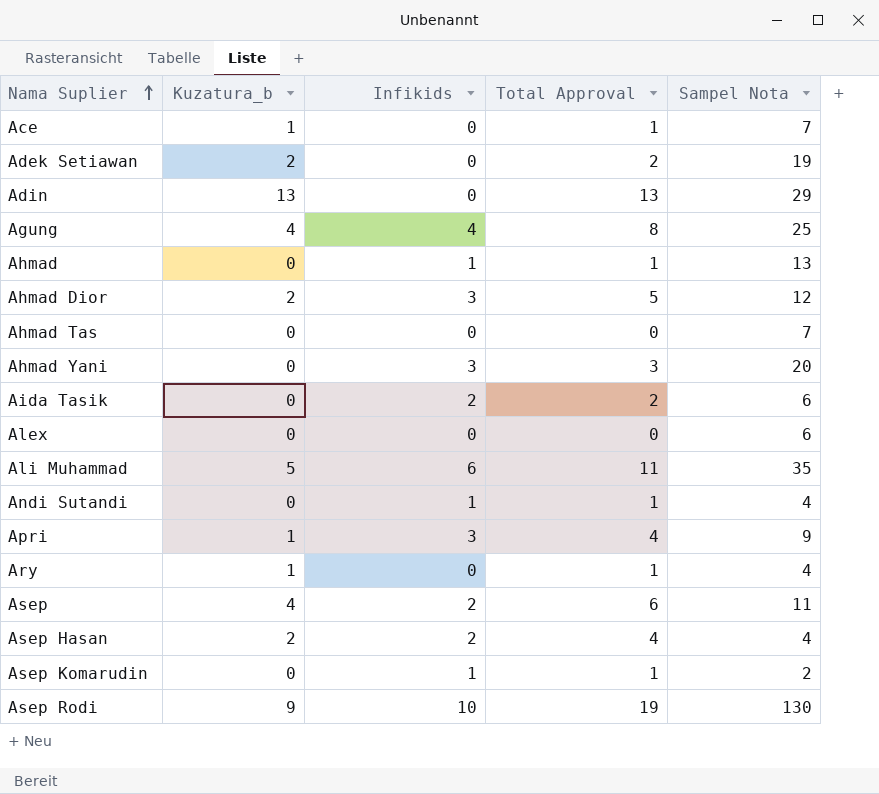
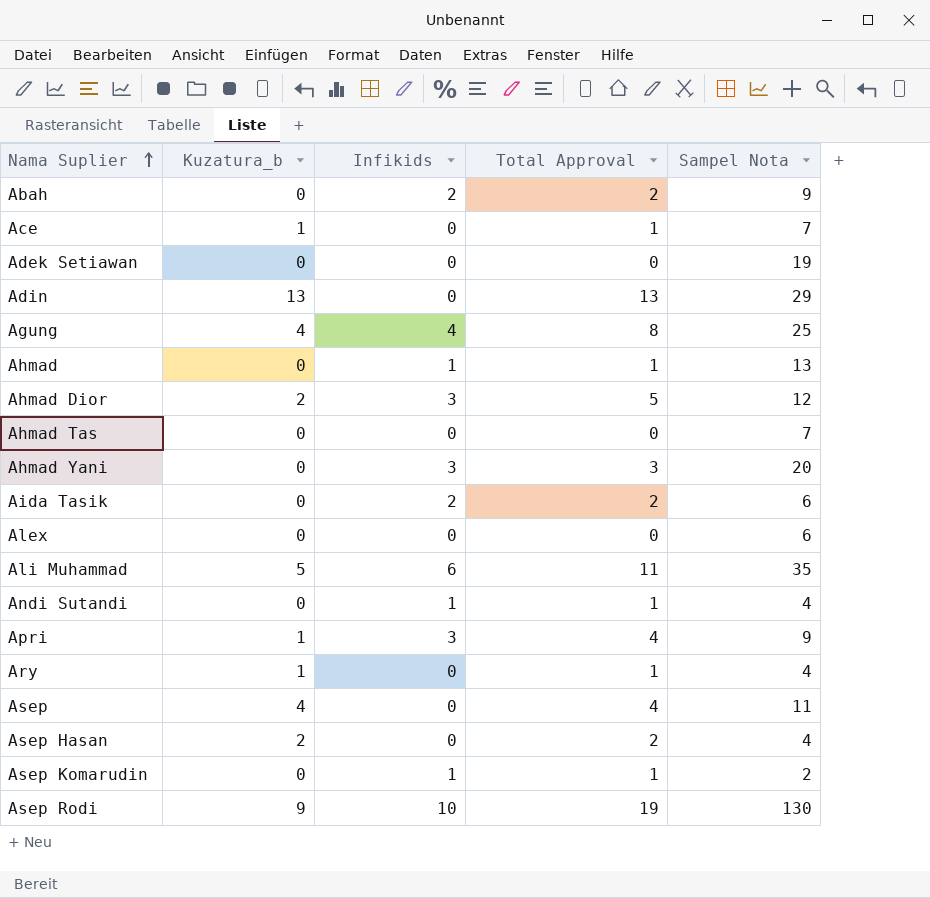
row Abah: none -> 0 | 2 | 2 | 9
Adek Setiawan | Kuzatura_b: 2 -> 0
Adek Setiawan | Total Approval: 2 -> 0
Asep | Infikids: 2 -> 0
Asep | Total Approval: 6 -> 4
Asep Hasan | Infikids: 2 -> 0
Asep Hasan | Total Approval: 4 -> 2

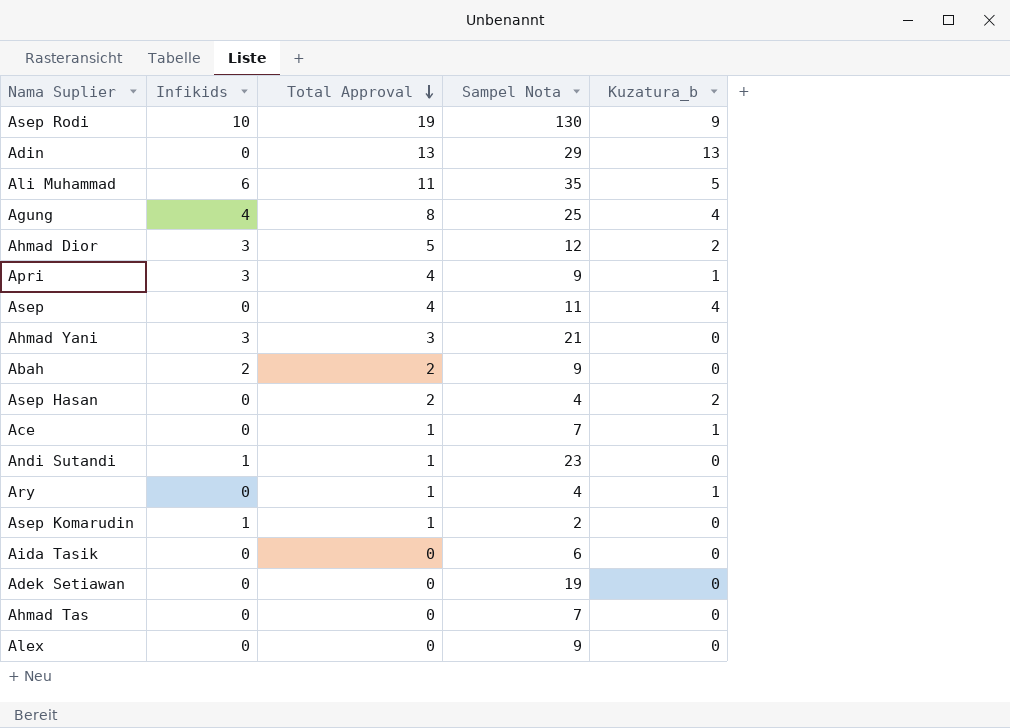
row order: Nama Suplier ascending -> Total Approval descending
column Kuzatura_b | position: 2 -> 5
row Ahmad: 0 | 1 | 1 | 13 -> none
Ahmad Yani | Sampel Nota: 20 -> 21
Andi Sutandi | Sampel Nota: 4 -> 23
Aida Tasik | Infikids: 2 -> 0
Aida Tasik | Total Approval: 2 -> 0
Alex | Sampel Nota: 6 -> 9

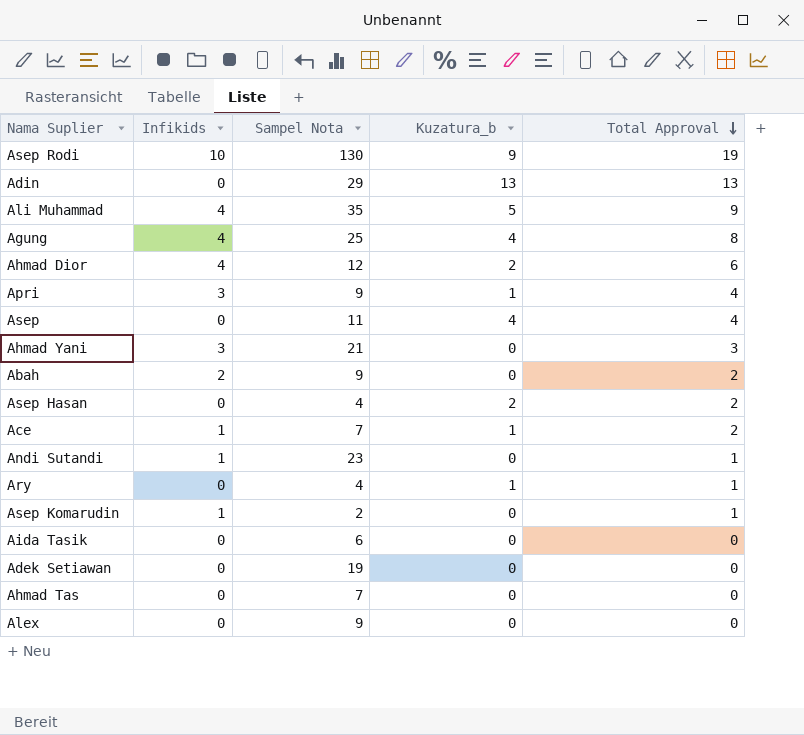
column Total Approval | position: 3 -> 5
Ali Muhammad | Infikids: 6 -> 4
Ali Muhammad | Total Approval: 11 -> 9
Ahmad Dior | Infikids: 3 -> 4
Ahmad Dior | Total Approval: 5 -> 6
Ace | Infikids: 0 -> 1
Ace | Total Approval: 1 -> 2

